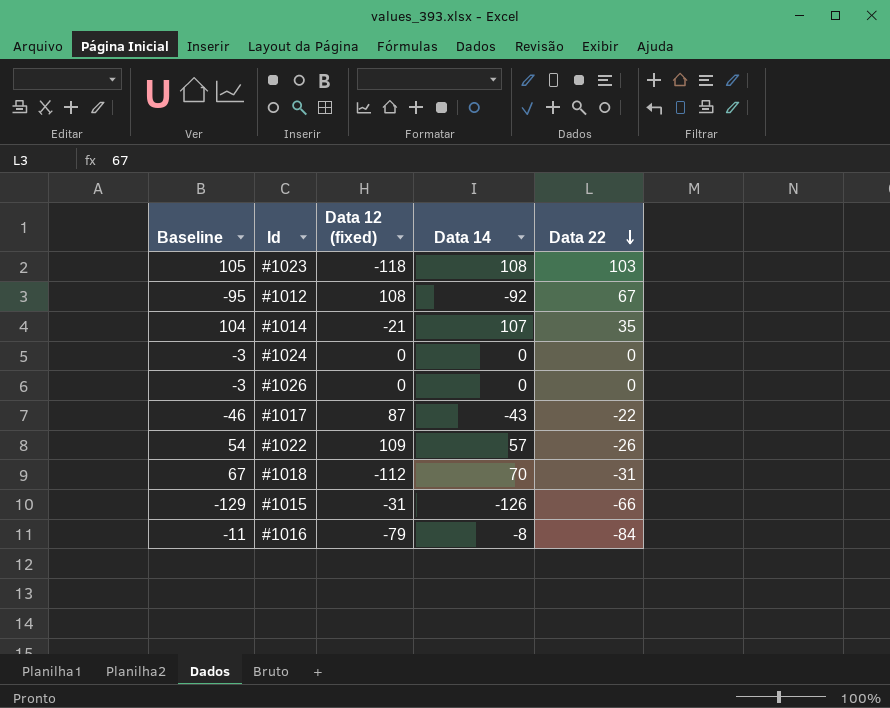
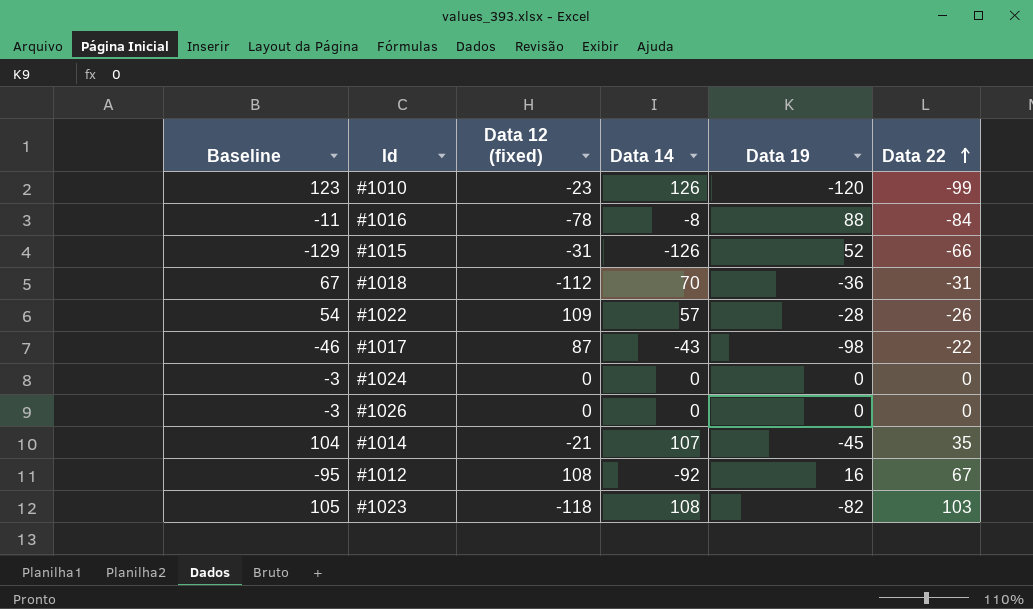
row order: Data 22 descending -> Data 22 ascending
column Data 19 | position: none -> 5
row #1010: none -> 123 | -23 | 126 | -120 | -99
#1016 | Data 12 (fixed): -79 -> -78

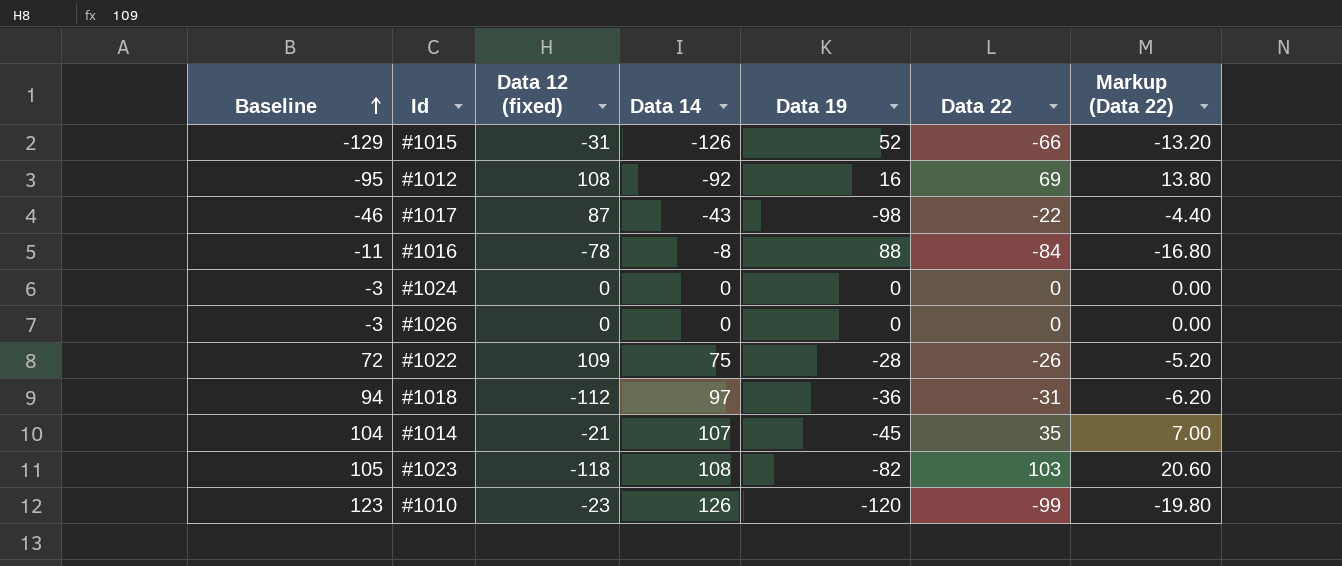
row order: Data 22 ascending -> Baseline ascending
column Markup (Data 22) | formula: none -> [Data 22] * 0.2
#1012 | Data 22: 67 -> 69
#1022 | Baseline: 54 -> 72
#1022 | Data 14: 57 -> 75
#1018 | Baseline: 67 -> 94
#1018 | Data 14: 70 -> 97

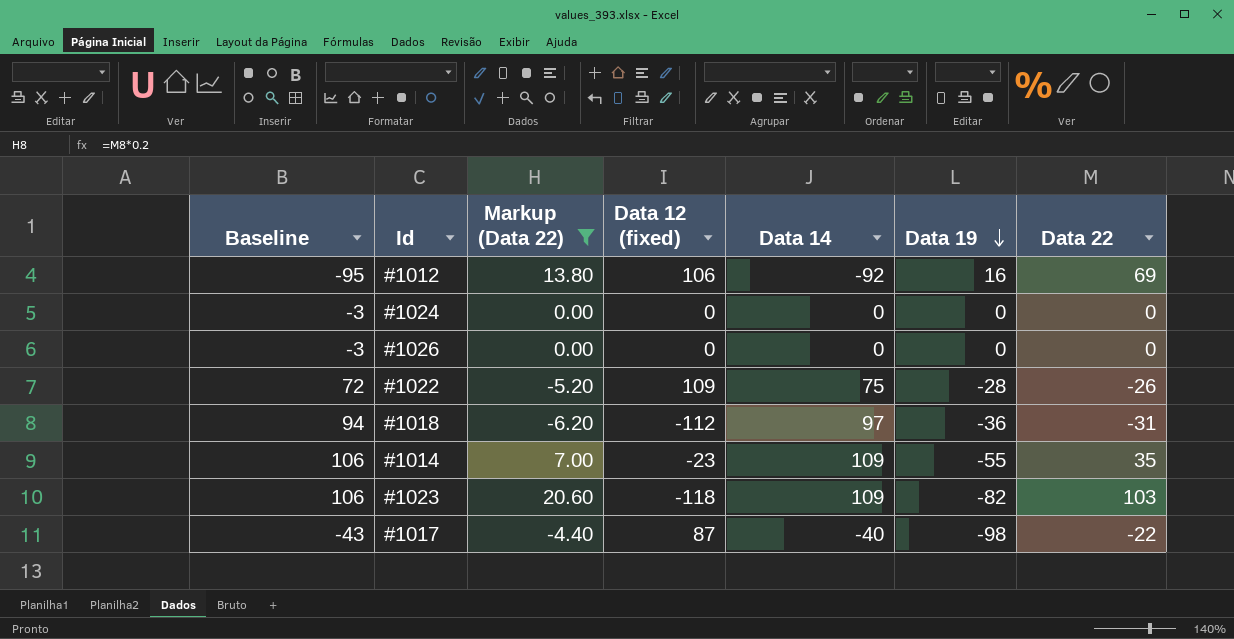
filter: none -> Markup (Data 22) >= -6.20
row order: Baseline ascending -> Data 19 descending
column Markup (Data 22) | position: 7 -> 3
#1012 | Data 12 (fixed): 108 -> 106
#1014 | Baseline: 104 -> 106
#1014 | Data 12 (fixed): -21 -> -23
#1014 | Data 14: 107 -> 109
#1014 | Data 19: -45 -> -55
#1023 | Baseline: 105 -> 106
#1023 | Data 14: 108 -> 109
#1017 | Baseline: -46 -> -43
#1017 | Data 14: -43 -> -40

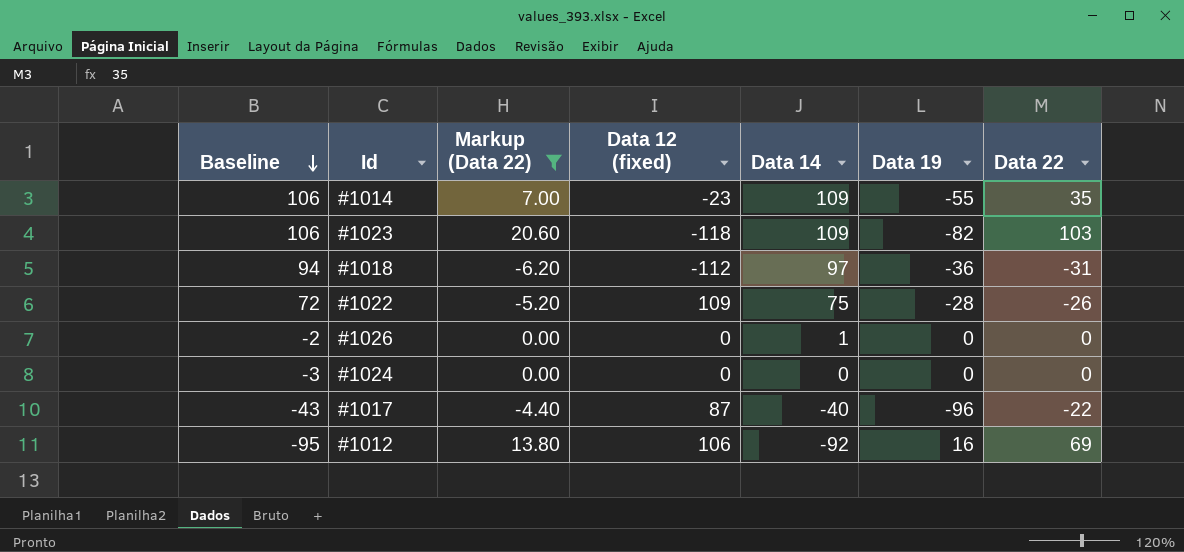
row order: Data 19 descending -> Baseline descending
#1026 | Baseline: -3 -> -2
#1026 | Data 14: 0 -> 1
#1017 | Data 19: -98 -> -96

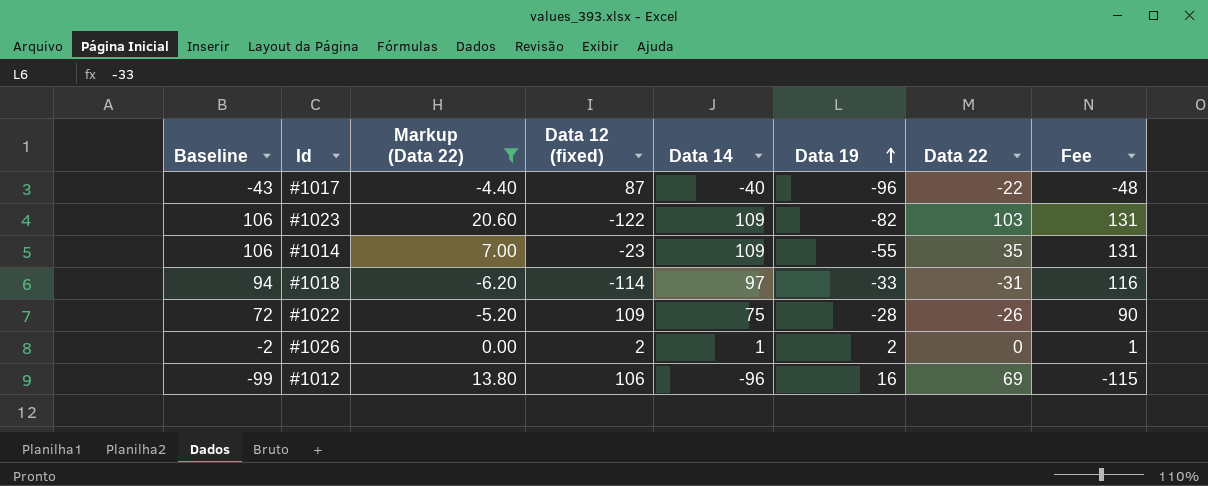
row order: Baseline descending -> Data 19 ascending
column Fee | formula: none -> [Data 14] * 1.2
row #1024: -3 | 0.00 | 0 | 0 | 0 | 0 -> none
#1023 | Data 12 (fixed): -118 -> -122
#1018 | Data 12 (fixed): -112 -> -114
#1018 | Data 19: -36 -> -33
#1026 | Data 12 (fixed): 0 -> 2
#1026 | Data 19: 0 -> 2
#1012 | Baseline: -95 -> -99
#1012 | Data 14: -92 -> -96

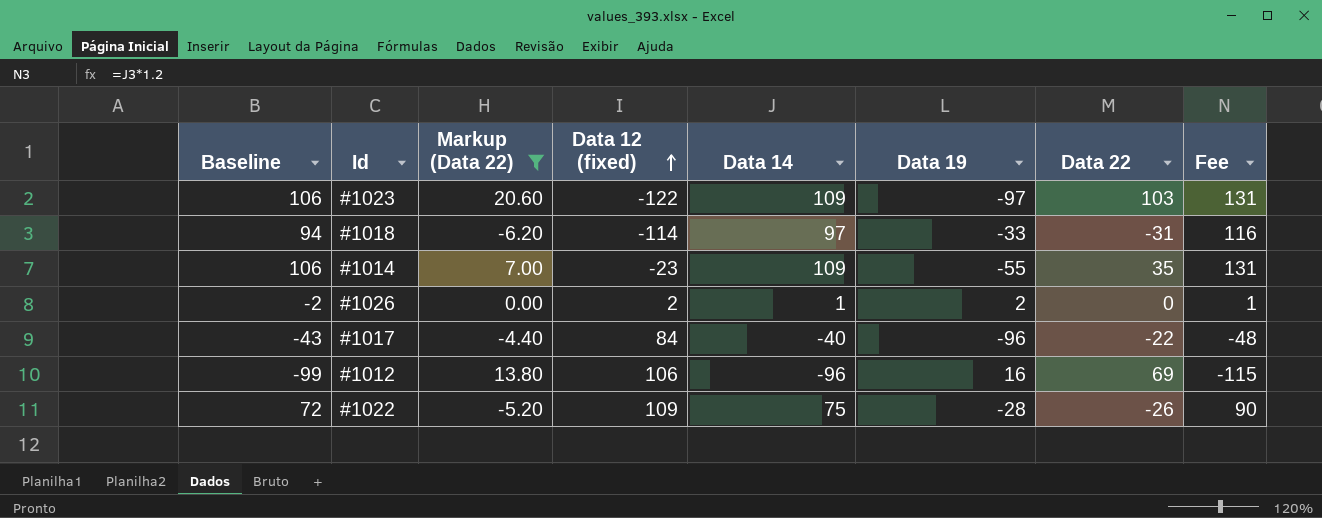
row order: Data 19 ascending -> Data 12 (fixed) ascending
#1023 | Data 19: -82 -> -97
#1017 | Data 12 (fixed): 87 -> 84

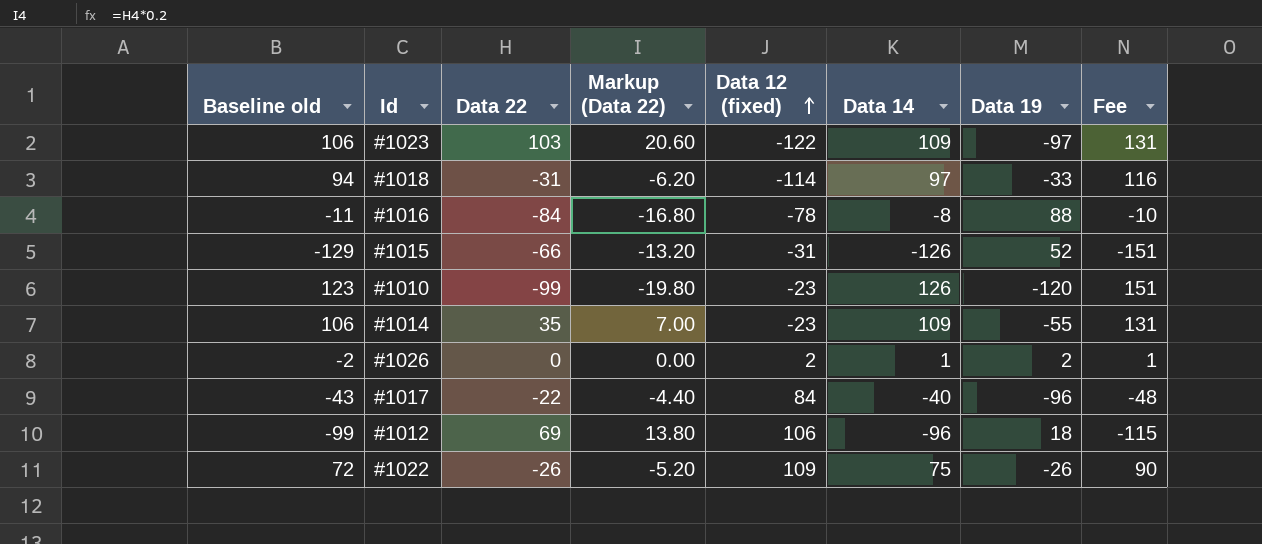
filter: Markup (Data 22) >= -6.20 -> none
column name: Baseline -> Baseline old
column Data 22 | position: 7 -> 3
#1012 | Data 19: 16 -> 18
#1022 | Data 19: -28 -> -26

